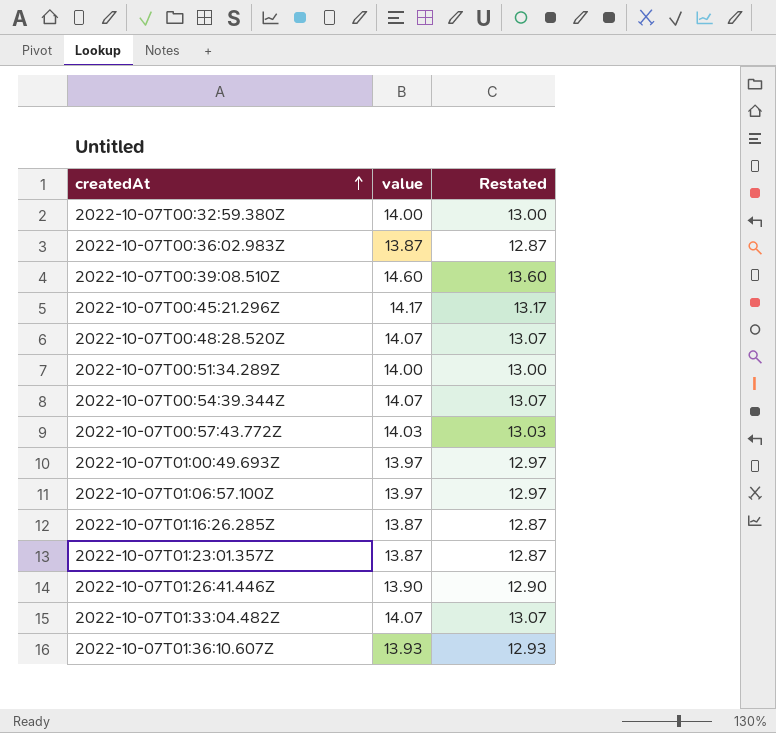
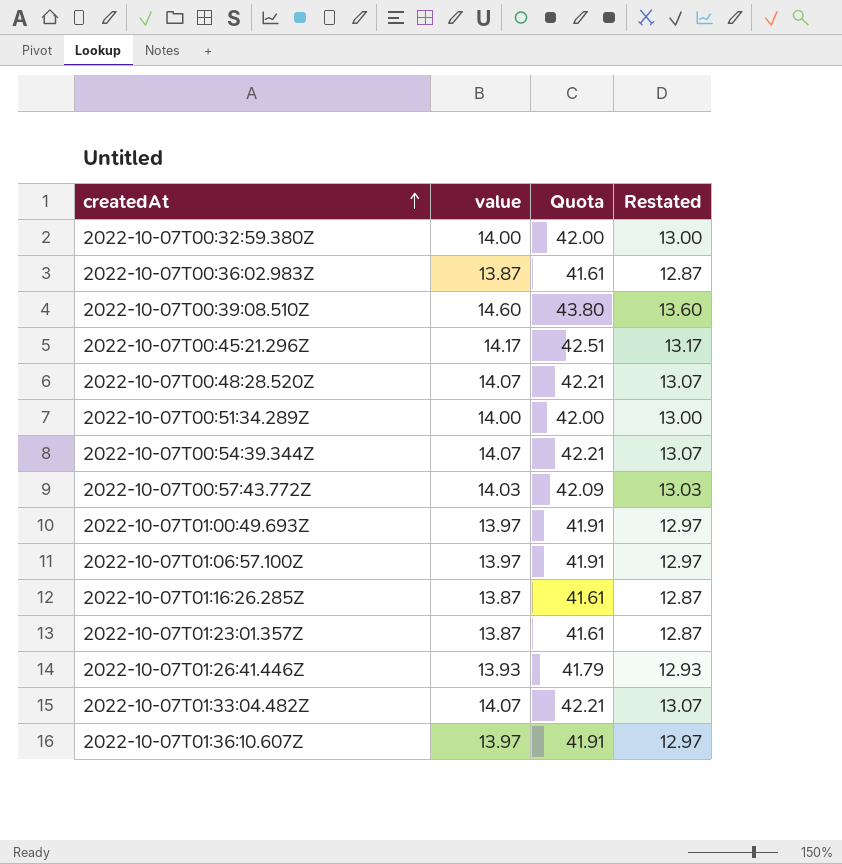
column Quota | formula: none -> [value] * 3
2022-10-07T01:26:41.446Z | value: 13.90 -> 13.93
2022-10-07T01:26:41.446Z | Restated: 12.90 -> 12.93
2022-10-07T01:36:10.607Z | value: 13.93 -> 13.97
2022-10-07T01:36:10.607Z | Restated: 12.93 -> 12.97

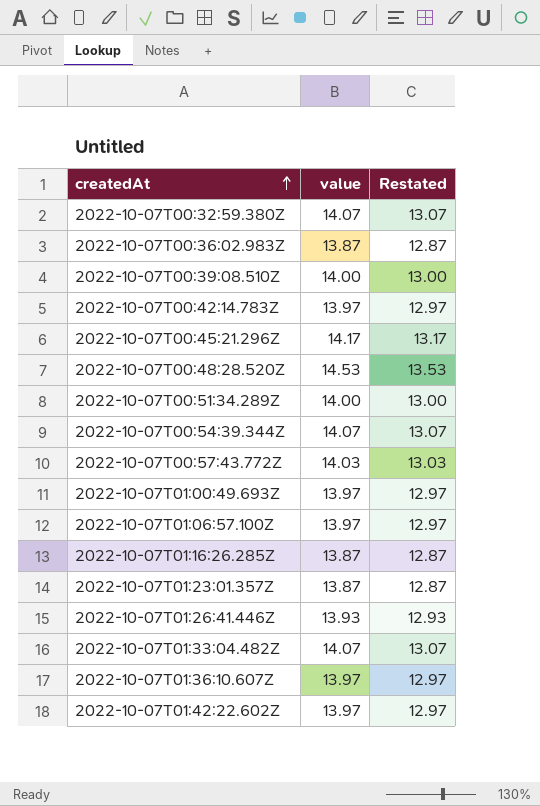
column Quota | formula: [value] * 3 -> none
2022-10-07T00:32:59.380Z | value: 14.00 -> 14.07
2022-10-07T00:32:59.380Z | Restated: 13.00 -> 13.07
2022-10-07T00:39:08.510Z | value: 14.60 -> 14.00
2022-10-07T00:39:08.510Z | Restated: 13.60 -> 13.00
row 2022-10-07T00:42:14.783Z: none -> 13.97 | 12.97
2022-10-07T00:48:28.520Z | value: 14.07 -> 14.53
2022-10-07T00:48:28.520Z | Restated: 13.07 -> 13.53
row 2022-10-07T01:42:22.602Z: none -> 13.97 | 12.97

